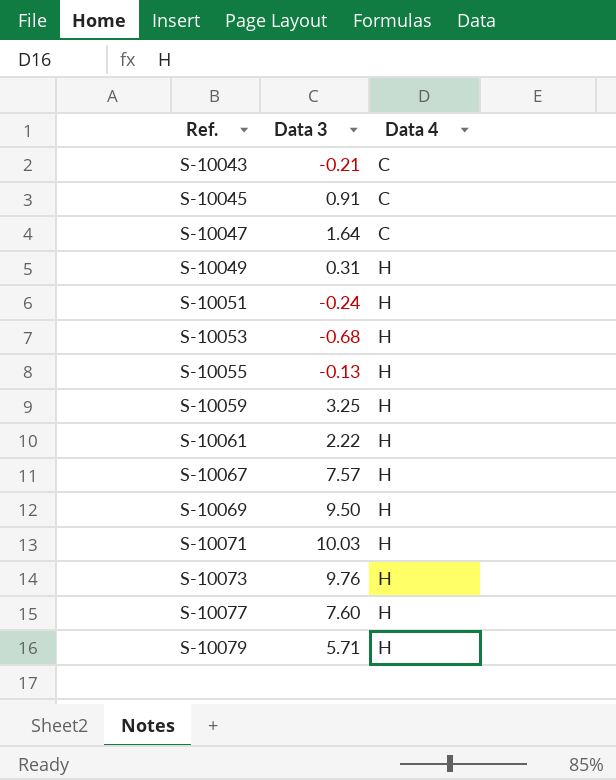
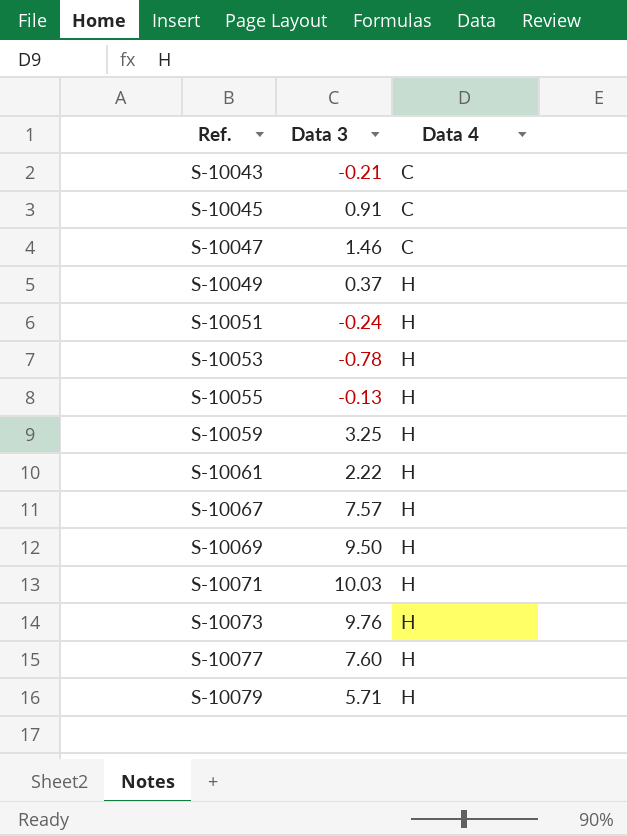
S-10047 | Data 3: 1.64 -> 1.46
S-10049 | Data 3: 0.31 -> 0.37
S-10053 | Data 3: -0.68 -> -0.78

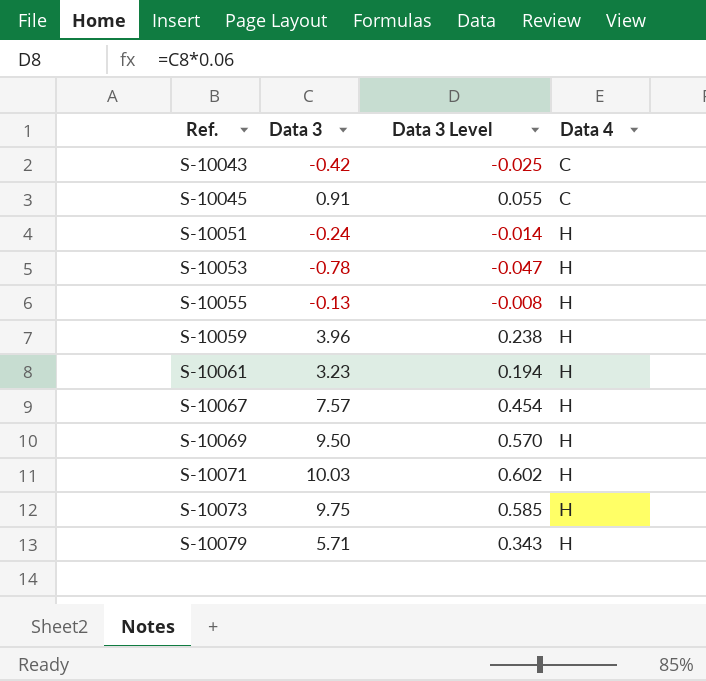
column Data 3 Level | formula: none -> [Data 3] * 0.06
row S-10047: 1.46 | C -> none
row S-10049: 0.37 | H -> none
row S-10077: 7.60 | H -> none
S-10043 | Data 3: -0.21 -> -0.42
S-10059 | Data 3: 3.25 -> 3.96
S-10061 | Data 3: 2.22 -> 3.23
S-10073 | Data 3: 9.76 -> 9.75

